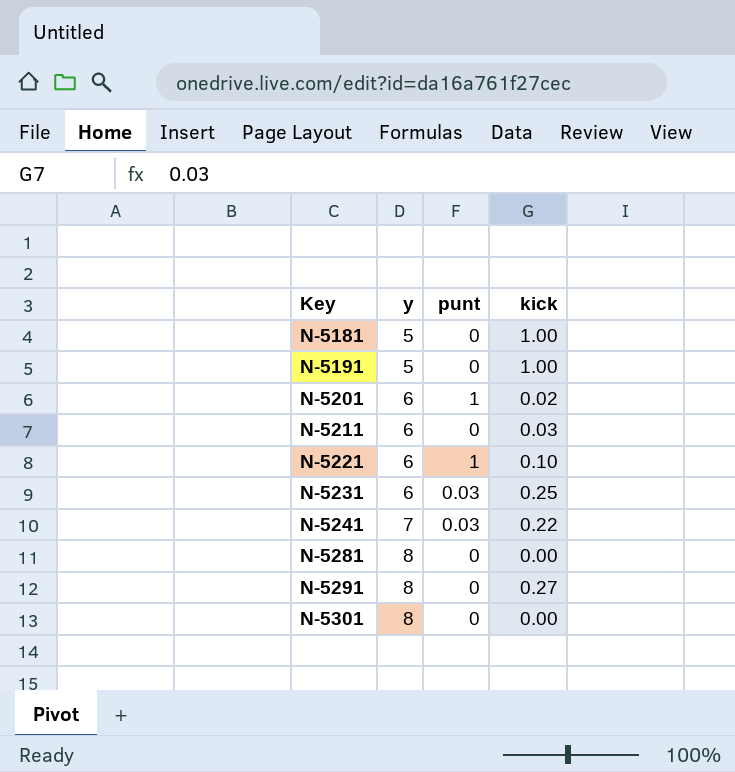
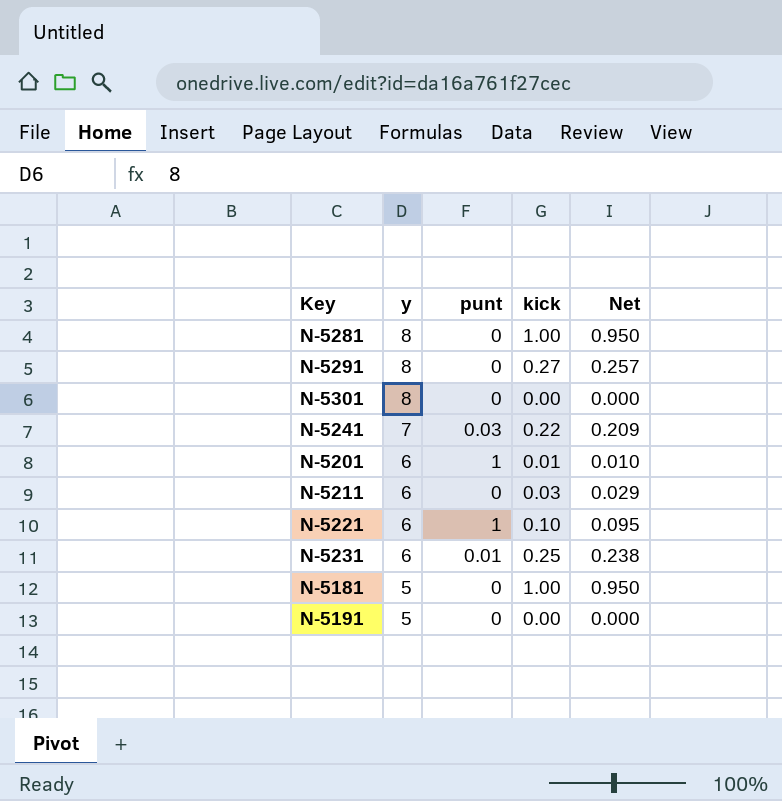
row order: Key ascending -> y descending
column Net | formula: none -> [kick] * 0.95
N-5281 | kick: 0.00 -> 1.00
N-5201 | kick: 0.02 -> 0.01
N-5231 | punt: 0.03 -> 0.01
N-5191 | kick: 1.00 -> 0.00

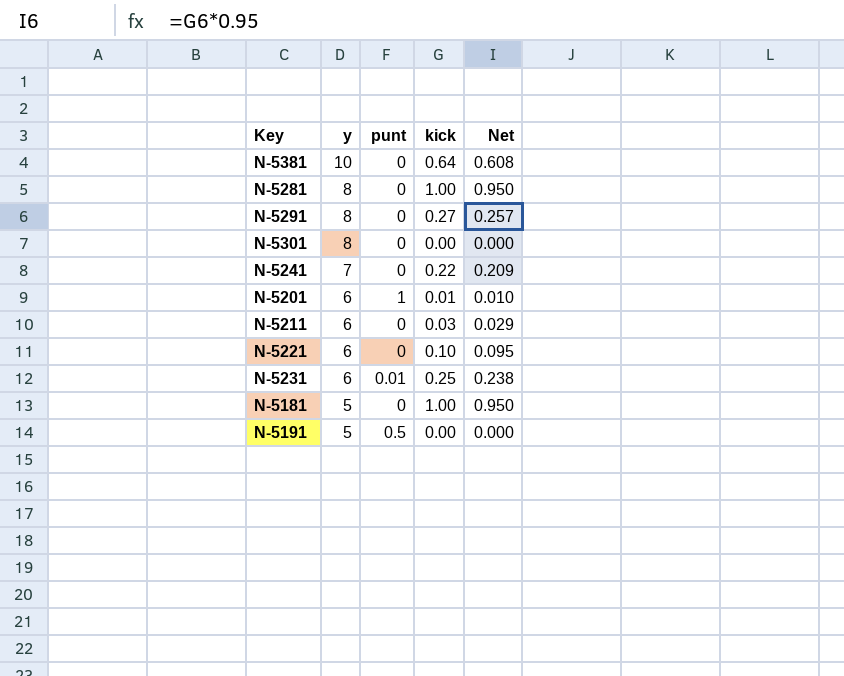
row N-5381: none -> 10 | 0 | 0.64 | 0.608
N-5241 | punt: 0.03 -> 0
N-5221 | punt: 1 -> 0
N-5191 | punt: 0 -> 0.5

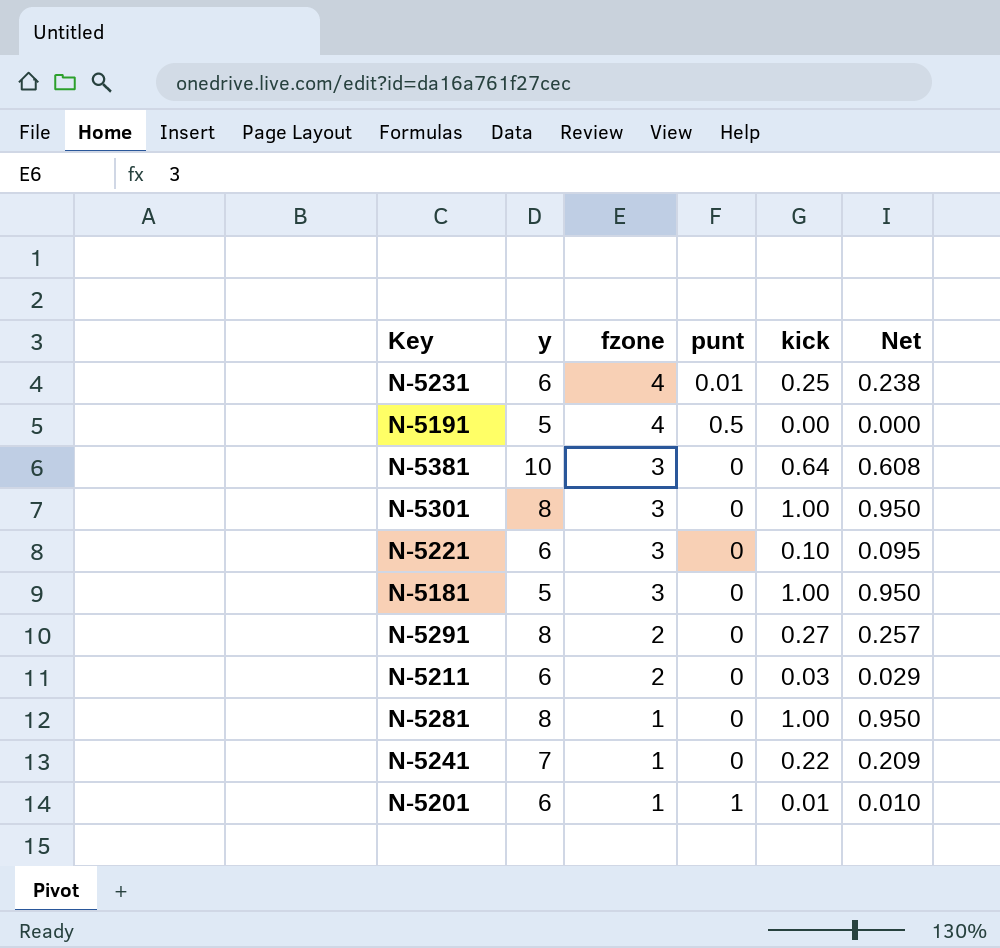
row order: y descending -> fzone descending
column fzone | position: none -> 3
N-5301 | kick: 0.00 -> 1.00
N-5301 | Net: 0.000 -> 0.950

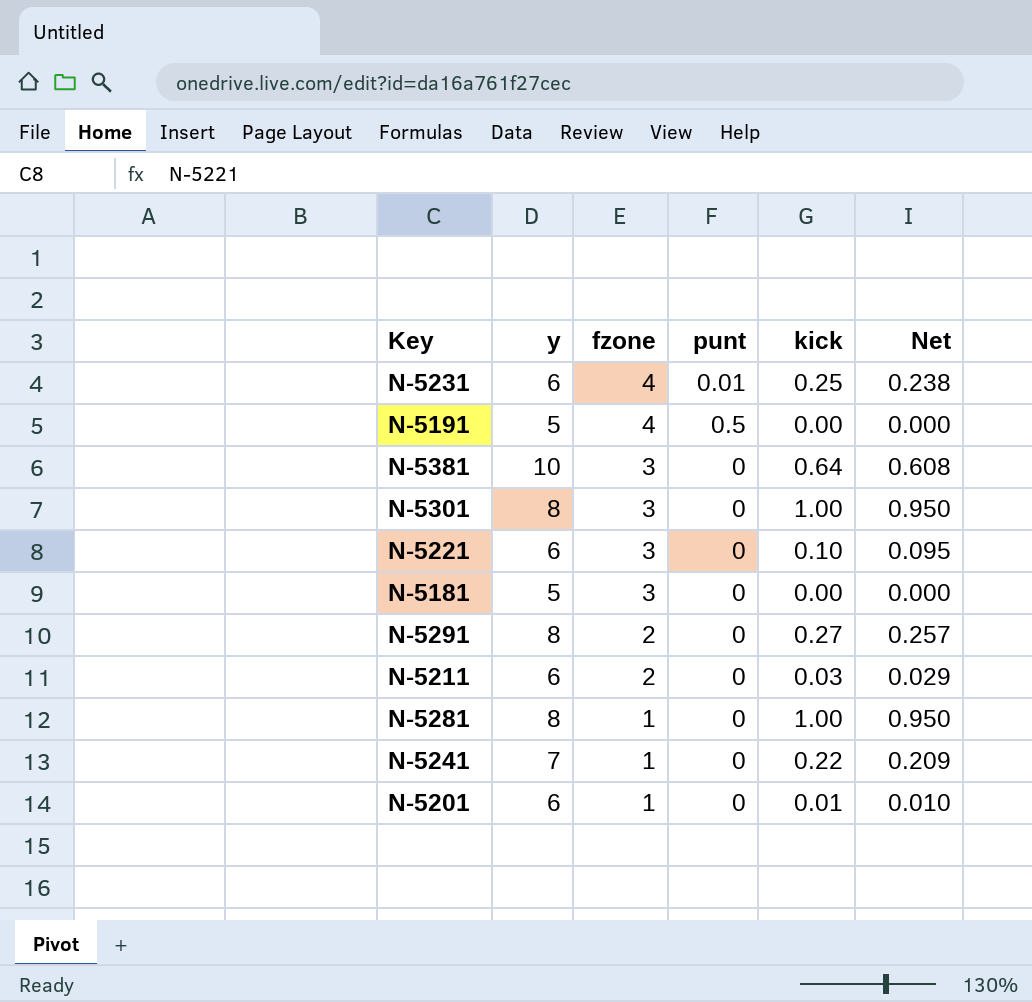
N-5181 | kick: 1.00 -> 0.00
N-5181 | Net: 0.950 -> 0.000
N-5201 | punt: 1 -> 0

